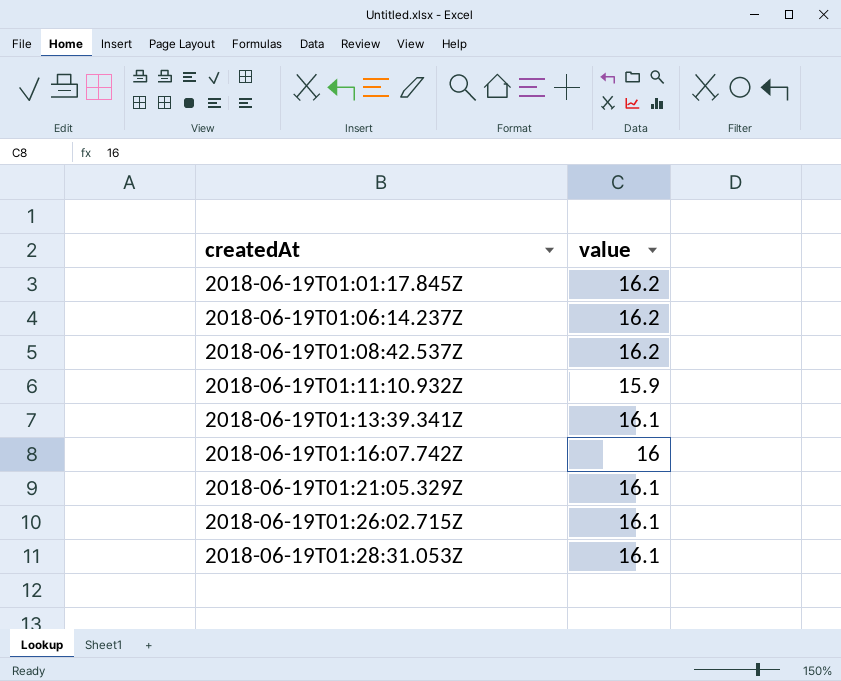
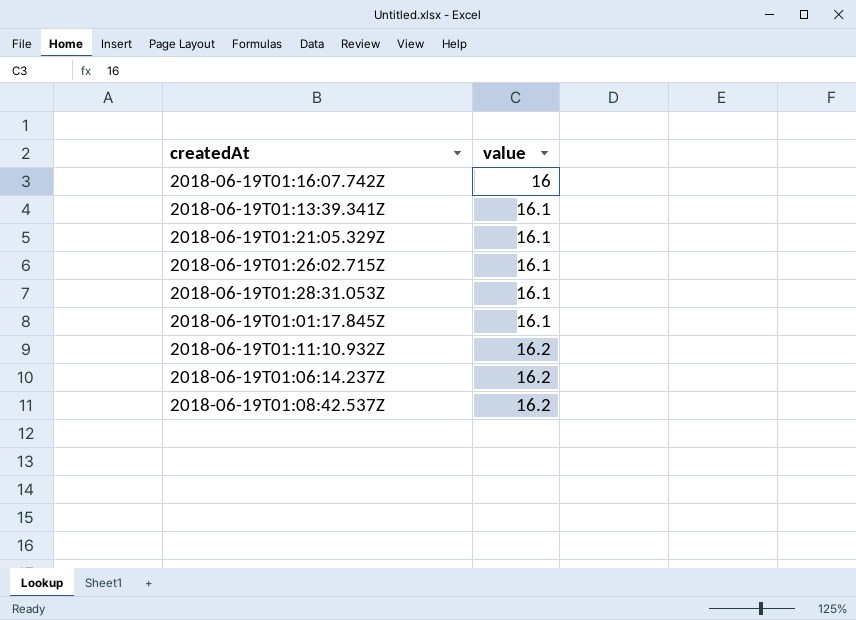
row order: createdAt ascending -> value ascending
2018-06-19T01:01:17.845Z | value: 16.2 -> 16.1
2018-06-19T01:11:10.932Z | value: 15.9 -> 16.2

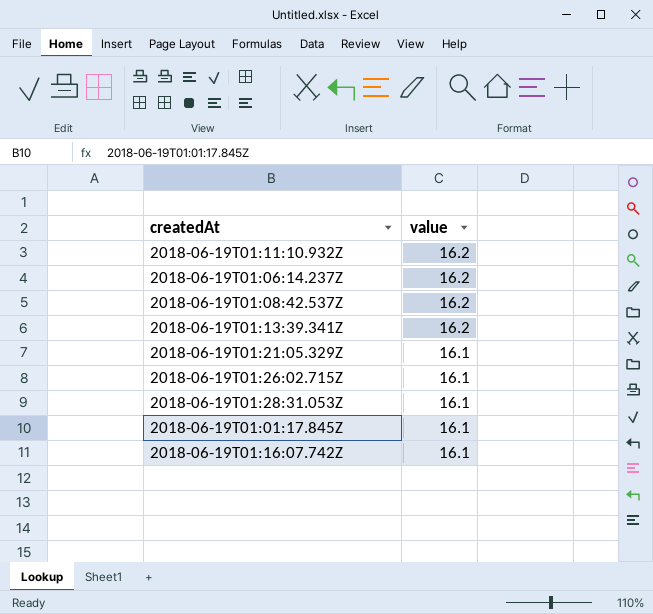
row order: value ascending -> value descending
2018-06-19T01:13:39.341Z | value: 16.1 -> 16.2
2018-06-19T01:16:07.742Z | value: 16 -> 16.1

